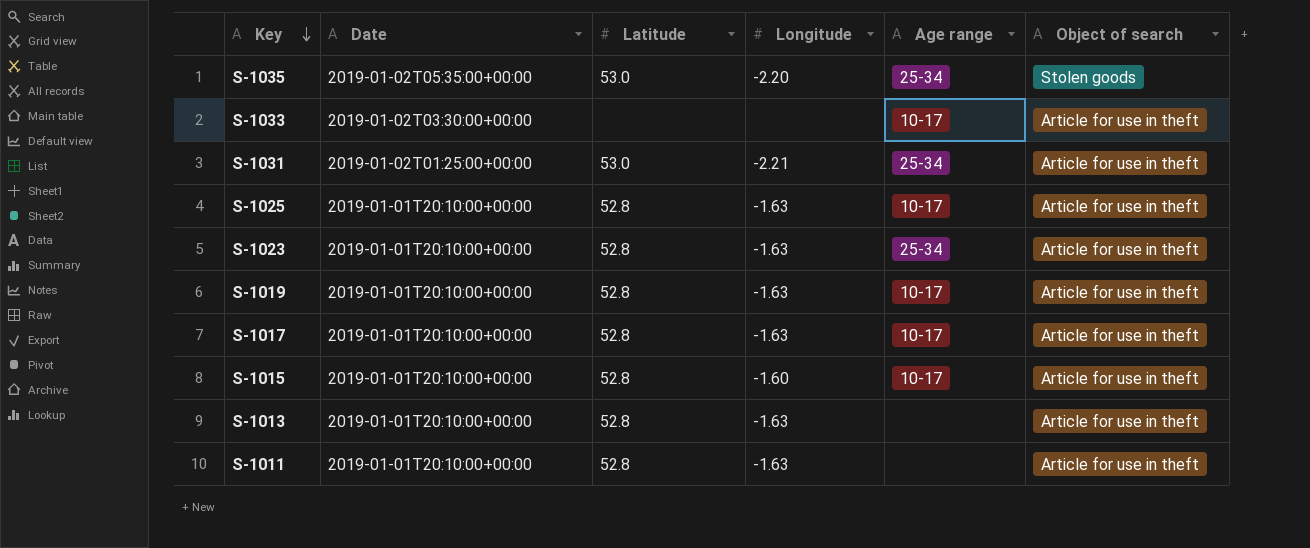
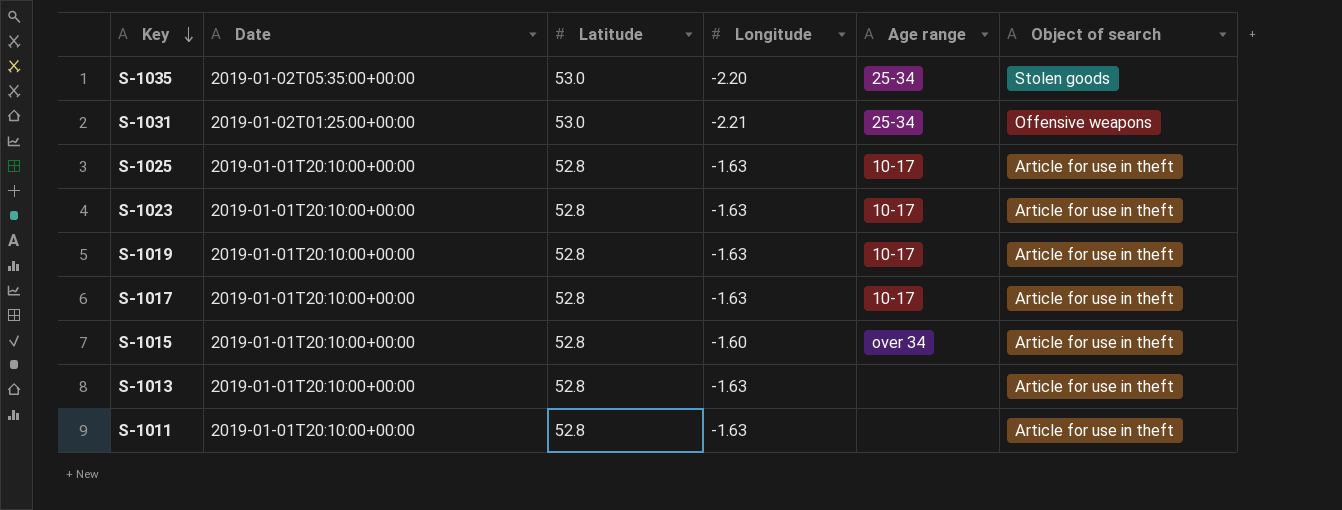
row S-1033: 2019-01-02T03:30:00+00:00 | none | none | 10-17 | Article for use in theft -> none
S-1031 | Object of search: Article for use in theft -> Offensive weapons
S-1023 | Age range: 25-34 -> 10-17
S-1015 | Age range: 10-17 -> over 34

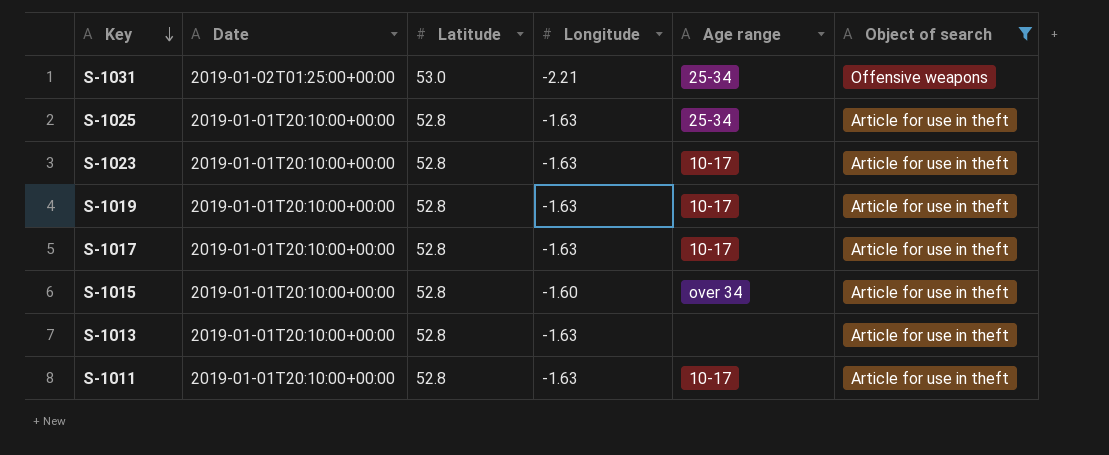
filter: none -> Object of search != Stolen goods
S-1025 | Age range: 10-17 -> 25-34
S-1011 | Age range: none -> 10-17

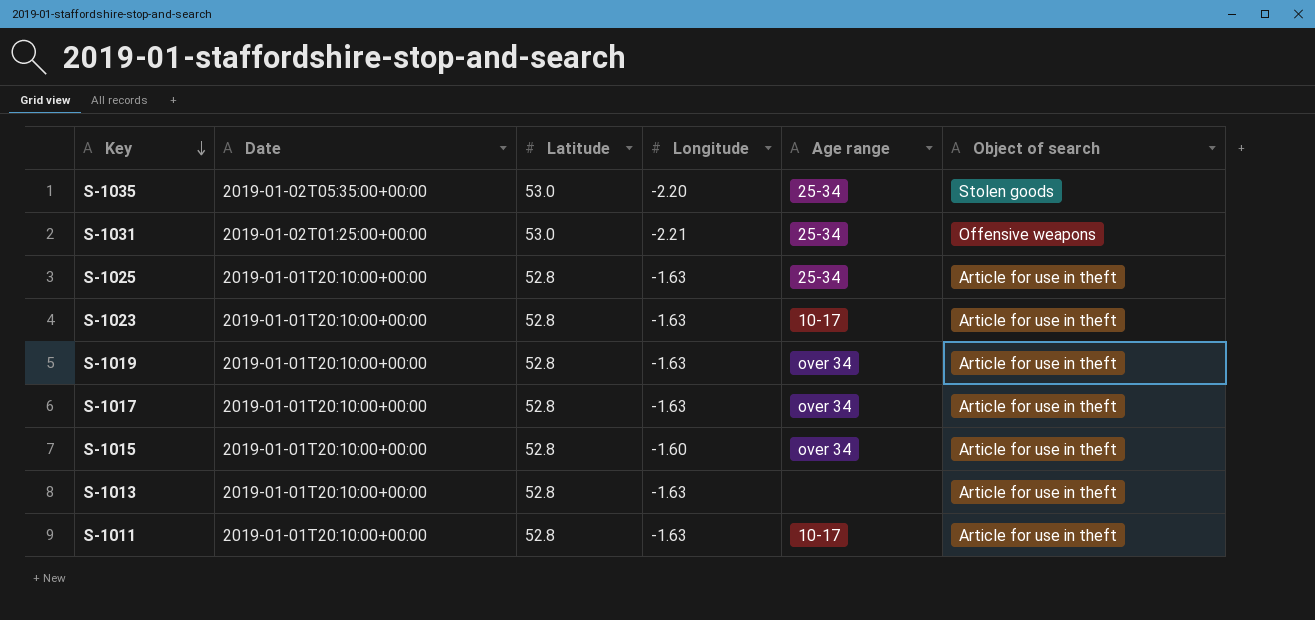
filter: Object of search != Stolen goods -> none
S-1019 | Age range: 10-17 -> over 34
S-1017 | Age range: 10-17 -> over 34

